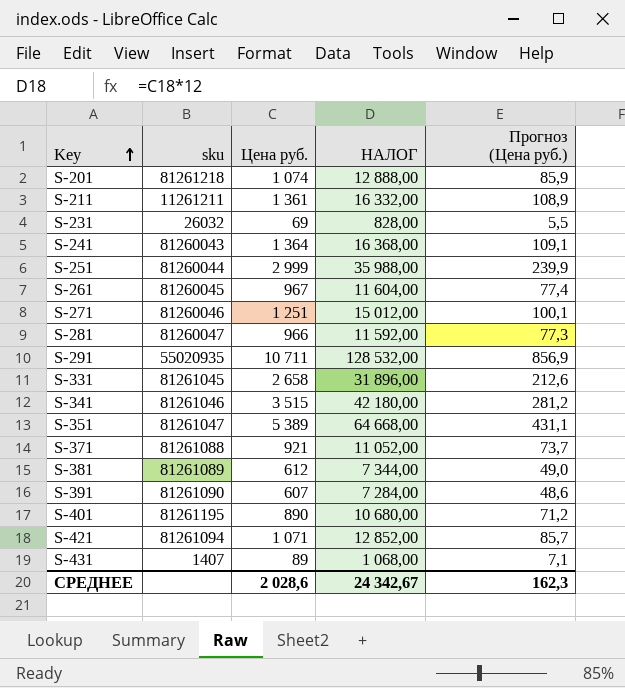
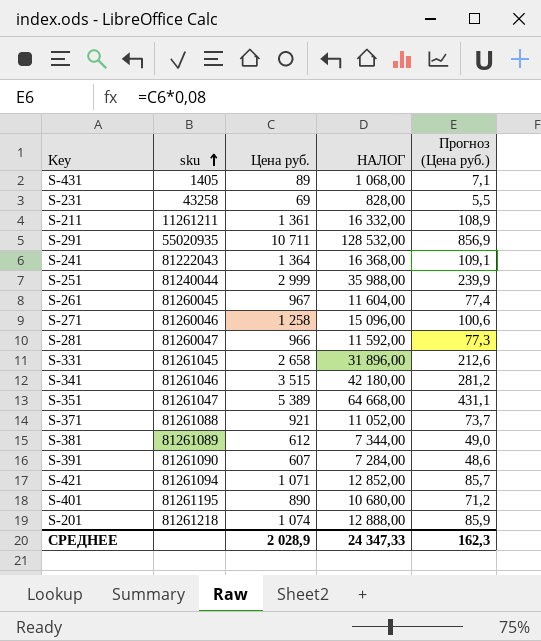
row order: Key ascending -> sku ascending
S-431 | sku: 1407 -> 1405
S-231 | sku: 26032 -> 43258
S-241 | sku: 81260043 -> 81222043
S-251 | sku: 81260044 -> 81240044
S-271 | Цена руб.: 1 251 -> 1 258
S-271 | НАЛОГ: 15 012,00 -> 15 096,00
S-271 | Прогноз (Цена руб.): 100,1 -> 100,6
СРЕДНЕЕ | Цена руб.: 2 028,6 -> 2 028,9
СРЕДНЕЕ | НАЛОГ: 24 342,67 -> 24 347,33

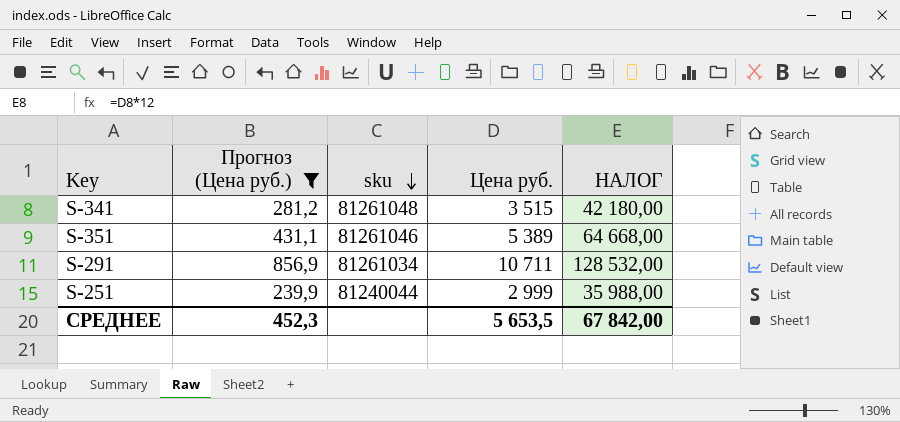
filter: none -> Прогноз (Цена руб.) >= 239,9
row order: sku ascending -> sku descending
column Прогноз (Цена руб.) | position: 5 -> 2
S-341 | sku: 81261046 -> 81261048
S-351 | sku: 81261047 -> 81261046
S-291 | sku: 55020935 -> 81261034
СРЕДНЕЕ | Прогноз (Цена руб.): 162,3 -> 452,3
СРЕДНЕЕ | Цена руб.: 2 028,9 -> 5 653,5
СРЕДНЕЕ | НАЛОГ: 24 347,33 -> 67 842,00

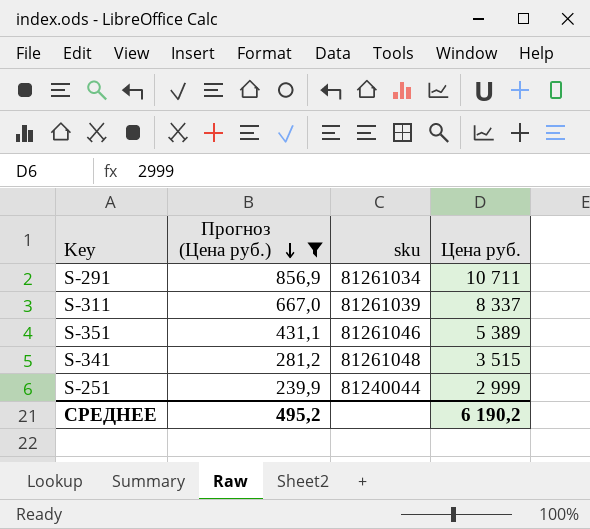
row order: sku descending -> Прогноз (Цена руб.) descending
column НАЛОГ | formula: [Цена руб.] * 12 -> none
row S-311: none -> 667,0 | 81261039 | 8 337
СРЕДНЕЕ | Прогноз (Цена руб.): 452,3 -> 495,2
СРЕДНЕЕ | Цена руб.: 5 653,5 -> 6 190,2

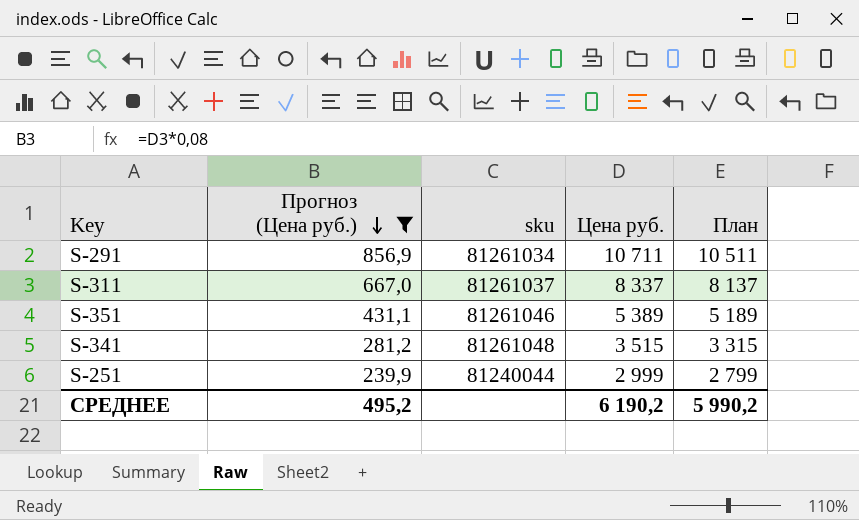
column План | formula: none -> [Цена руб.] - 200
S-311 | sku: 81261039 -> 81261037

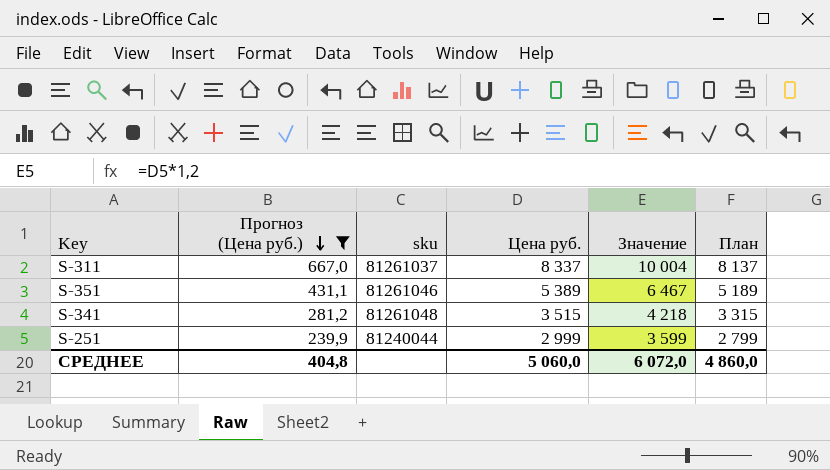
column Значение | formula: none -> [Цена руб.] * 1,2
row S-291: 856,9 | 81261034 | 10 711 | 10 511 -> none
СРЕДНЕЕ | Прогноз (Цена руб.): 495,2 -> 404,8
СРЕДНЕЕ | Цена руб.: 6 190,2 -> 5 060,0
СРЕДНЕЕ | План: 5 990,2 -> 4 860,0

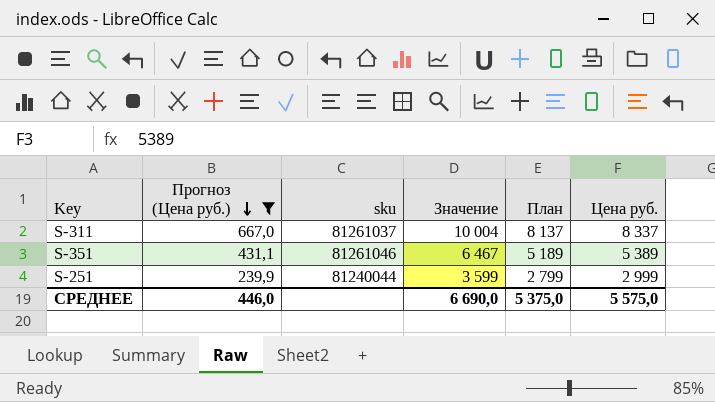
column Цена руб. | position: 4 -> 6
row S-341: 281,2 | 81261048 | 3 515 | 4 218 | 3 315 -> none
СРЕДНЕЕ | Прогноз (Цена руб.): 404,8 -> 446,0
СРЕДНЕЕ | Значение: 6 072,0 -> 6 690,0
СРЕДНЕЕ | План: 4 860,0 -> 5 375,0
СРЕДНЕЕ | Цена руб.: 5 060,0 -> 5 575,0

